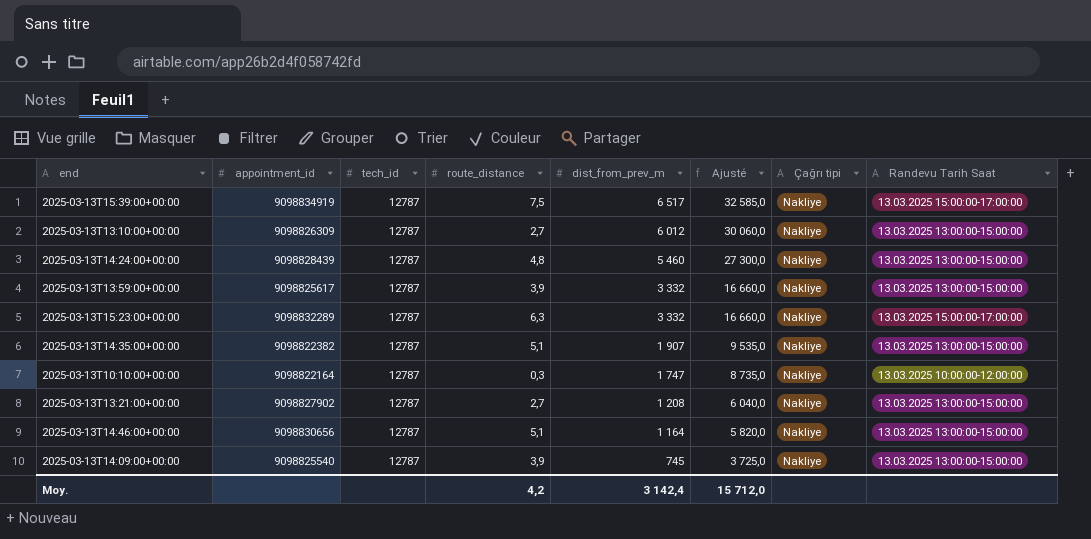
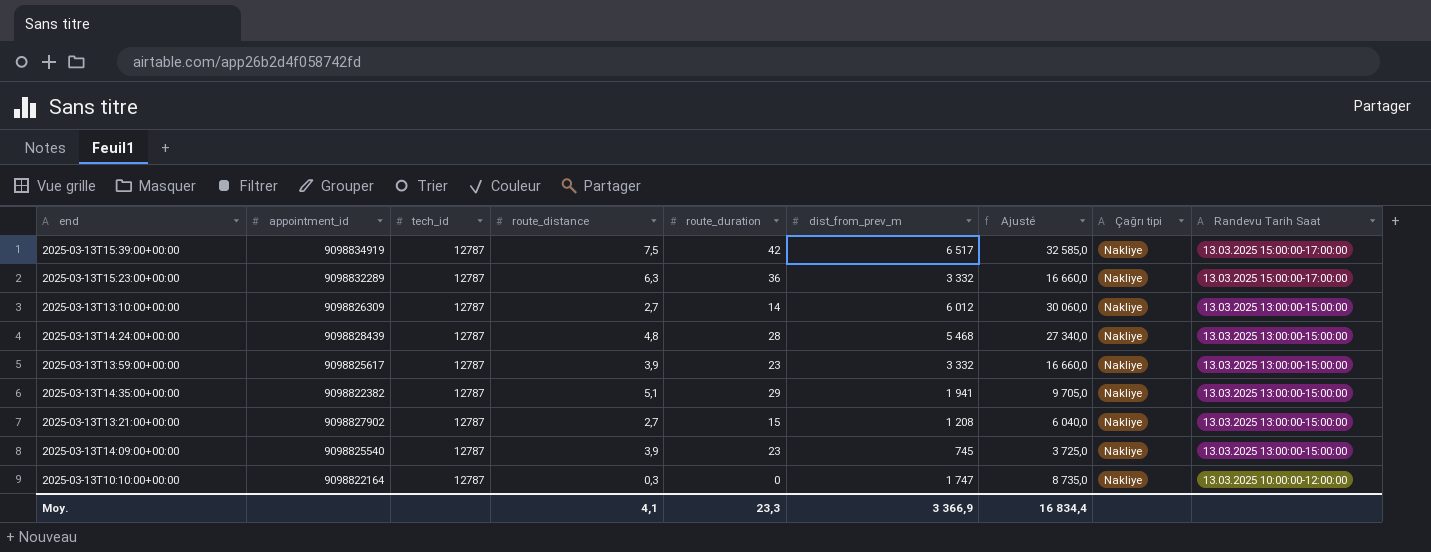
row order: dist_from_prev_m descending -> Randevu Tarih Saat descending
column route_duration | position: none -> 5
row 2025-03-13T14:46:00+00:00: 9098830656 | 12787 | 5,1 | 1 164 | 5 820,0 | Nakliye | 13.03.2025 13:00:00-15:00:00 -> none
2025-03-13T14:24:00+00:00 | dist_from_prev_m: 5 460 -> 5 468
2025-03-13T14:24:00+00:00 | Ajusté: 27 300,0 -> 27 340,0
2025-03-13T14:35:00+00:00 | dist_from_prev_m: 1 907 -> 1 941
2025-03-13T14:35:00+00:00 | Ajusté: 9 535,0 -> 9 705,0
Moy. | route_distance: 4,2 -> 4,1
Moy. | dist_from_prev_m: 3 142,4 -> 3 366,9
Moy. | Ajusté: 15 712,0 -> 16 834,4

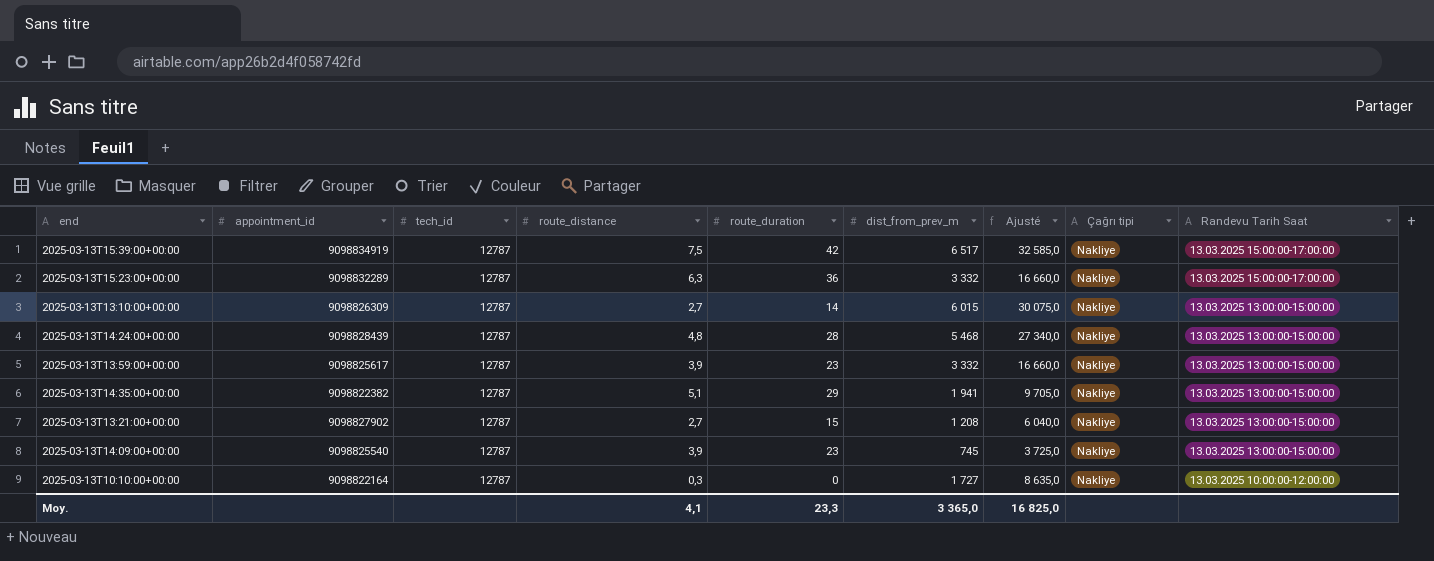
2025-03-13T13:10:00+00:00 | dist_from_prev_m: 6 012 -> 6 015
2025-03-13T13:10:00+00:00 | Ajusté: 30 060,0 -> 30 075,0
2025-03-13T10:10:00+00:00 | dist_from_prev_m: 1 747 -> 1 727
2025-03-13T10:10:00+00:00 | Ajusté: 8 735,0 -> 8 635,0
Moy. | dist_from_prev_m: 3 366,9 -> 3 365,0
Moy. | Ajusté: 16 834,4 -> 16 825,0

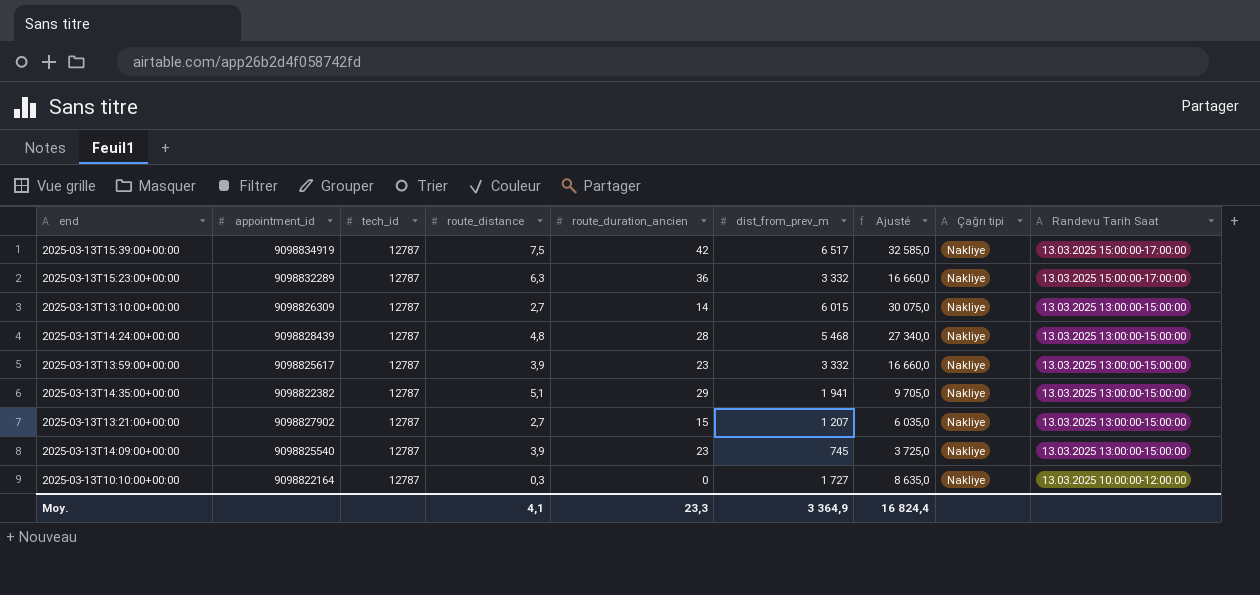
column name: route_duration -> route_duration_ancien
2025-03-13T13:21:00+00:00 | dist_from_prev_m: 1 208 -> 1 207
2025-03-13T13:21:00+00:00 | Ajusté: 6 040,0 -> 6 035,0
Moy. | dist_from_prev_m: 3 365,0 -> 3 364,9
Moy. | Ajusté: 16 825,0 -> 16 824,4

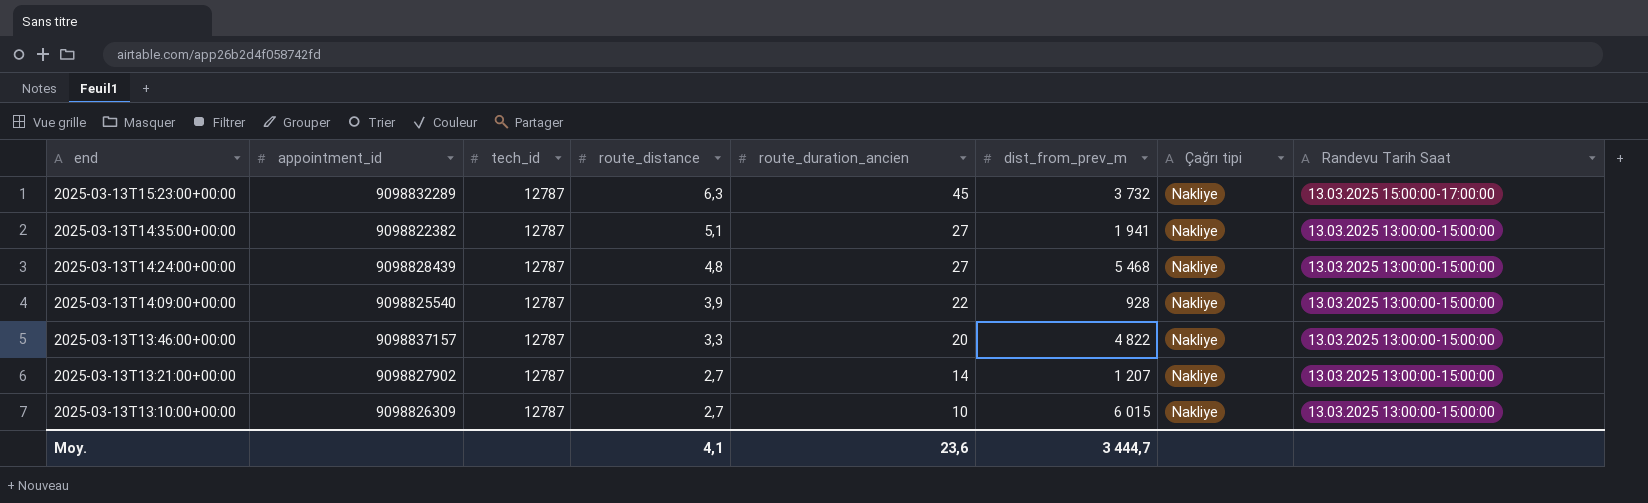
row order: Randevu Tarih Saat descending -> end descending
column Ajusté | formula: [dist_from_prev_m] * 5 -> none
row 2025-03-13T15:39:00+00:00: 9098834919 | 12787 | 7,5 | 42 | 6 517 | 32 585,0 | Nakliye | 13.03.2025 15:00:00-17:00:00 -> none
row 2025-03-13T13:59:00+00:00: 9098825617 | 12787 | 3,9 | 23 | 3 332 | 16 660,0 | Nakliye | 13.03.2025 13:00:00-15:00:00 -> none
row 2025-03-13T10:10:00+00:00: 9098822164 | 12787 | 0,3 | 0 | 1 727 | 8 635,0 | Nakliye | 13.03.2025 10:00:00-12:00:00 -> none
2025-03-13T15:23:00+00:00 | route_duration_ancien: 36 -> 45
2025-03-13T15:23:00+00:00 | dist_from_prev_m: 3 332 -> 3 732
2025-03-13T14:35:00+00:00 | route_duration_ancien: 29 -> 27
2025-03-13T14:24:00+00:00 | route_duration_ancien: 28 -> 27
2025-03-13T14:09:00+00:00 | route_duration_ancien: 23 -> 22
2025-03-13T14:09:00+00:00 | dist_from_prev_m: 745 -> 928
row 2025-03-13T13:46:00+00:00: none -> 9098837157 | 12787 | 3,3 | 20 | 4 822 | Nakliye | 13.03.2025 13:00:00-15:00:00
2025-03-13T13:21:00+00:00 | route_duration_ancien: 15 -> 14
2025-03-13T13:10:00+00:00 | route_duration_ancien: 14 -> 10
Moy. | route_duration_ancien: 23,3 -> 23,6
Moy. | dist_from_prev_m: 3 364,9 -> 3 444,7

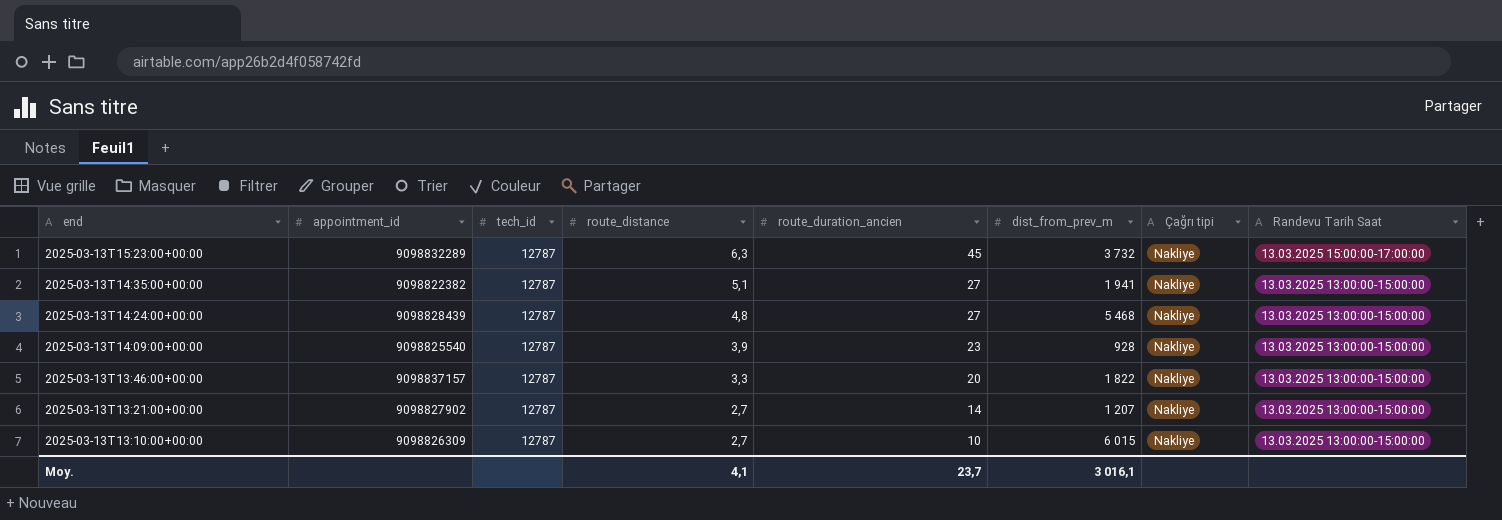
2025-03-13T14:09:00+00:00 | route_duration_ancien: 22 -> 23
2025-03-13T13:46:00+00:00 | dist_from_prev_m: 4 822 -> 1 822
Moy. | route_duration_ancien: 23,6 -> 23,7
Moy. | dist_from_prev_m: 3 444,7 -> 3 016,1

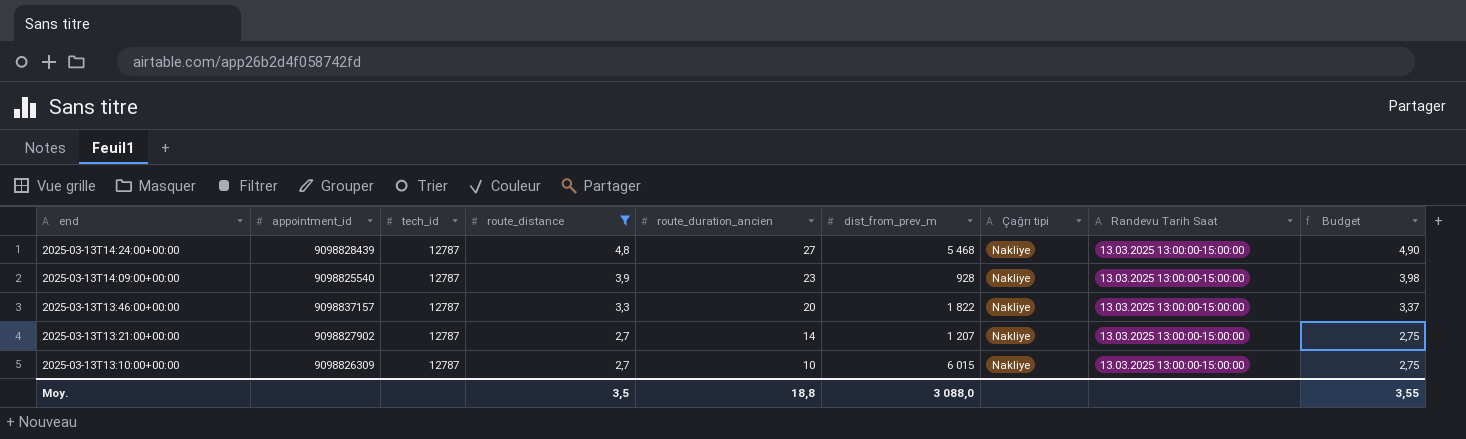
filter: none -> route_distance <= 4,8
column Budget | formula: none -> [route_distance] * 1,02
Moy. | route_distance: 4,1 -> 3,5
Moy. | route_duration_ancien: 23,7 -> 18,8
Moy. | dist_from_prev_m: 3 016,1 -> 3 088,0

